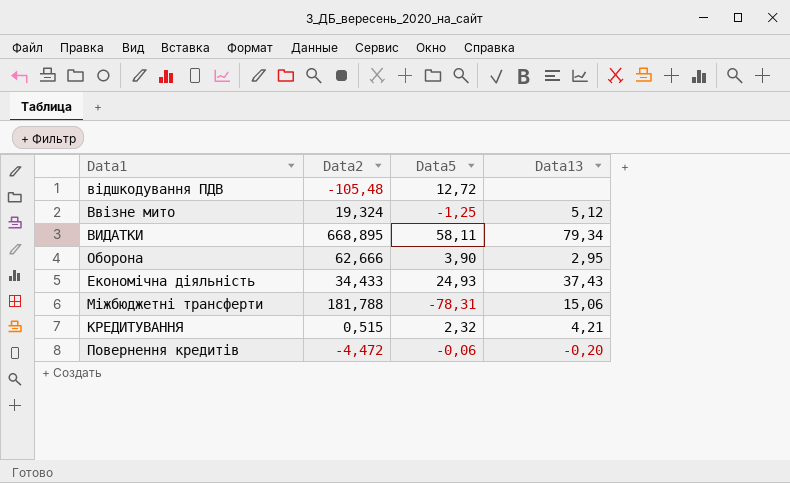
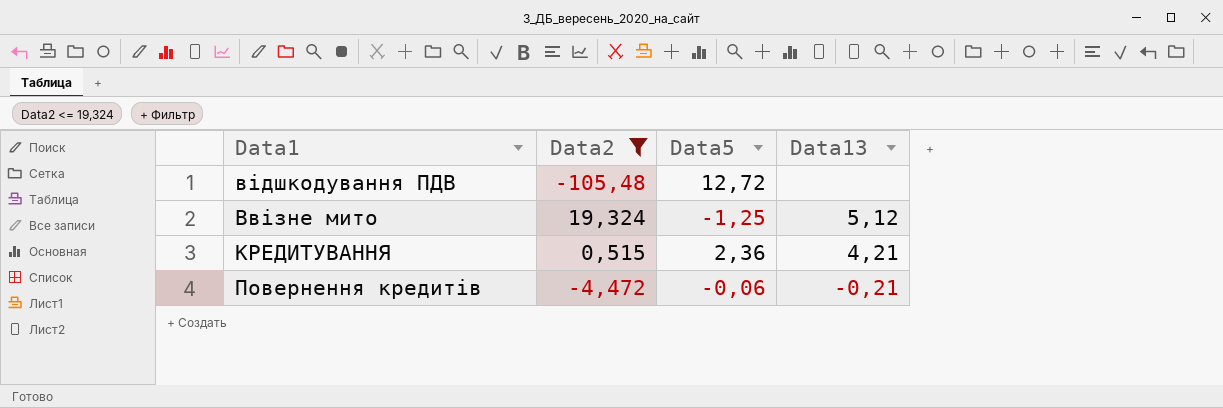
filter: none -> Data2 <= 19,324
КРЕДИТУВАННЯ | Data5: 2,32 -> 2,36
Повернення кредитів | Data13: -0,20 -> -0,21

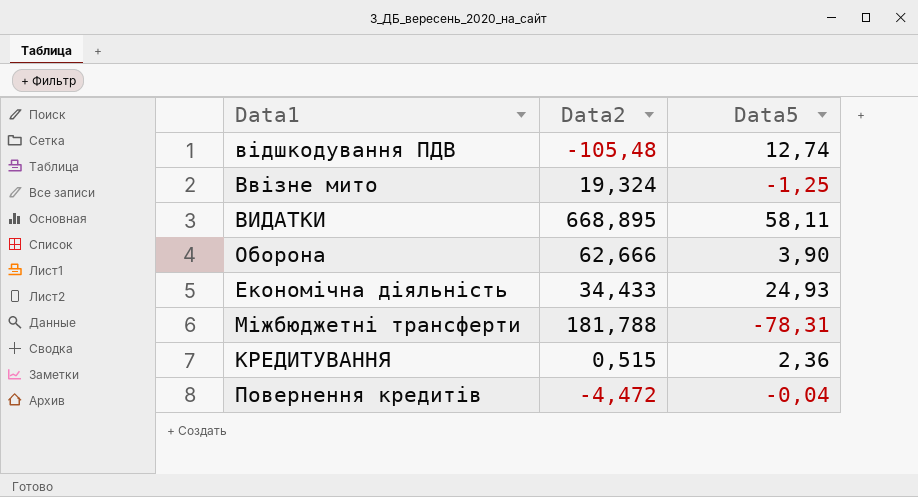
filter: Data2 <= 19,324 -> none
column Data13 | position: 4 -> none
відшкодування ПДВ | Data5: 12,72 -> 12,74
Повернення кредитів | Data5: -0,06 -> -0,04

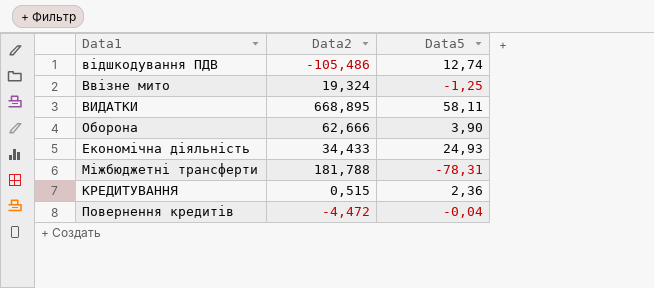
відшкодування ПДВ | Data2: -105,48 -> -105,486

